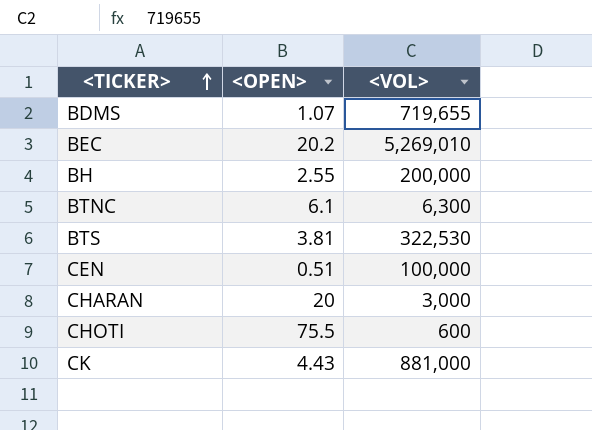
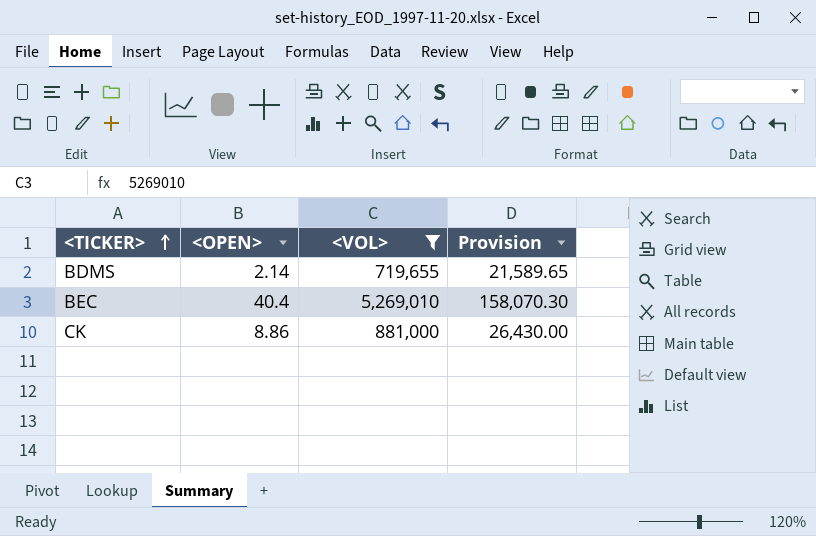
filter: none -> <VOL> >= 719,655
column Provision | formula: none -> [<VOL>] * 0.03
BDMS | <OPEN>: 1.07 -> 2.14
BEC | <OPEN>: 20.2 -> 40.4
CK | <OPEN>: 4.43 -> 8.86

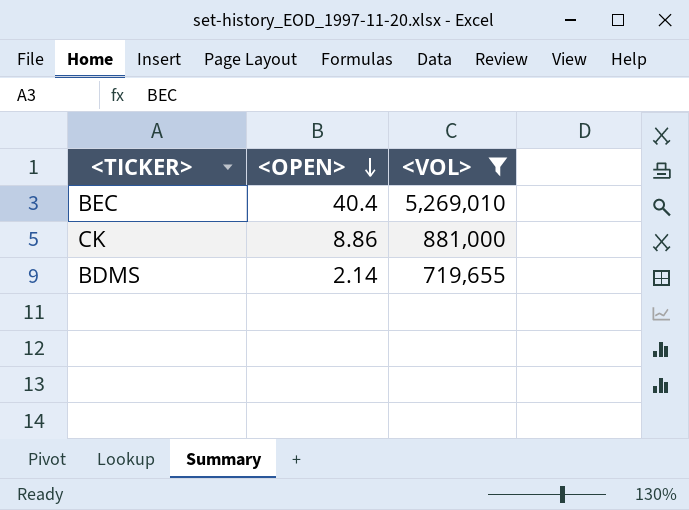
row order: <TICKER> ascending -> <OPEN> descending
column Provision | formula: [<VOL>] * 0.03 -> none

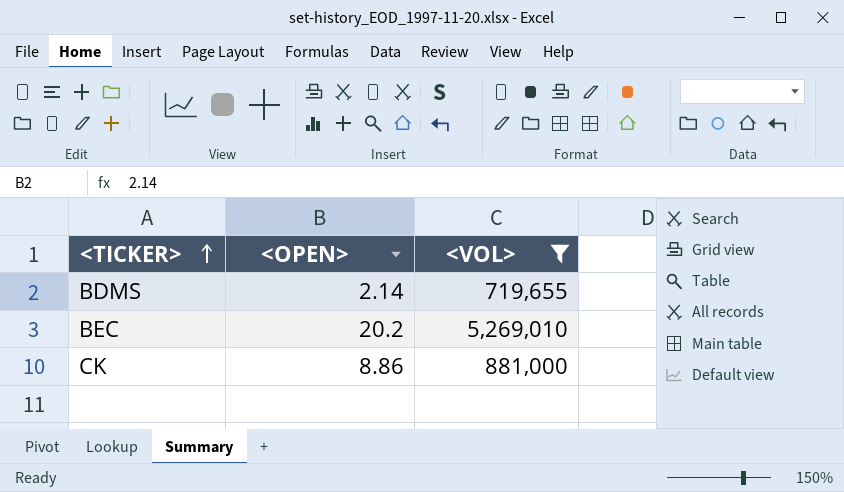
row order: <OPEN> descending -> <TICKER> ascending
BEC | <OPEN>: 40.4 -> 20.2

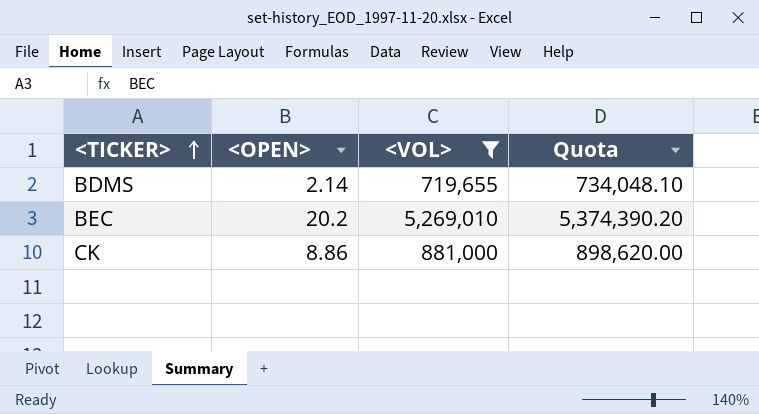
column Quota | formula: none -> [<VOL>] * 1.02

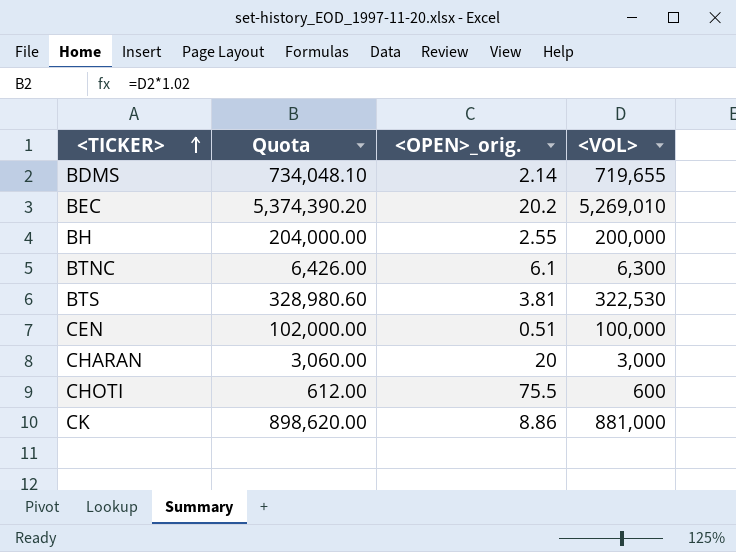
filter: <VOL> >= 719,655 -> none
column Quota | position: 4 -> 2
column name: <OPEN> -> <OPEN>_orig.

